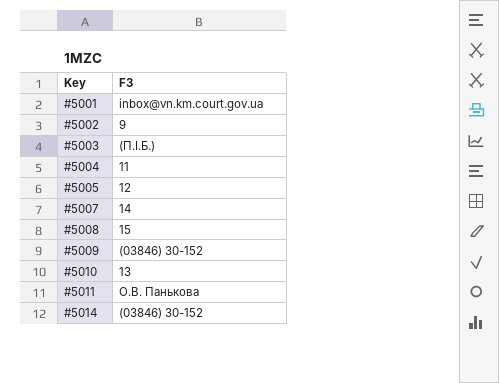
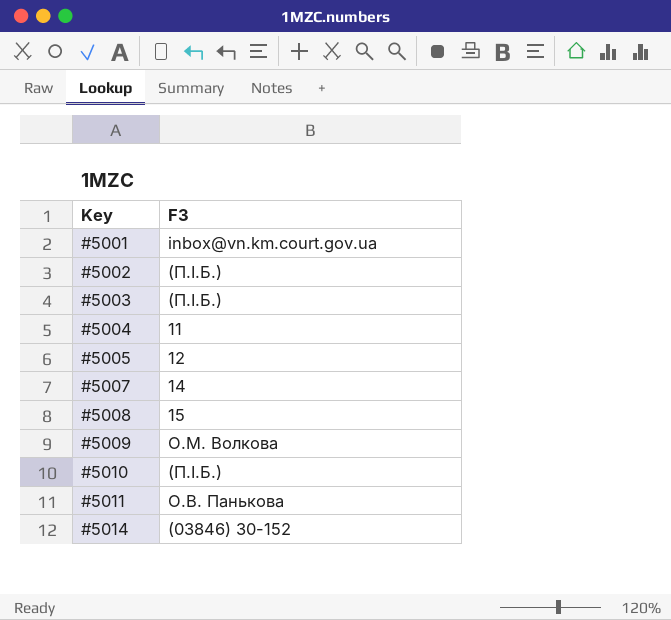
#5002 | F3: 9 -> (П.І.Б.)
#5009 | F3: (03846) 30-152 -> О.М. Волкова
#5010 | F3: 13 -> (П.І.Б.)

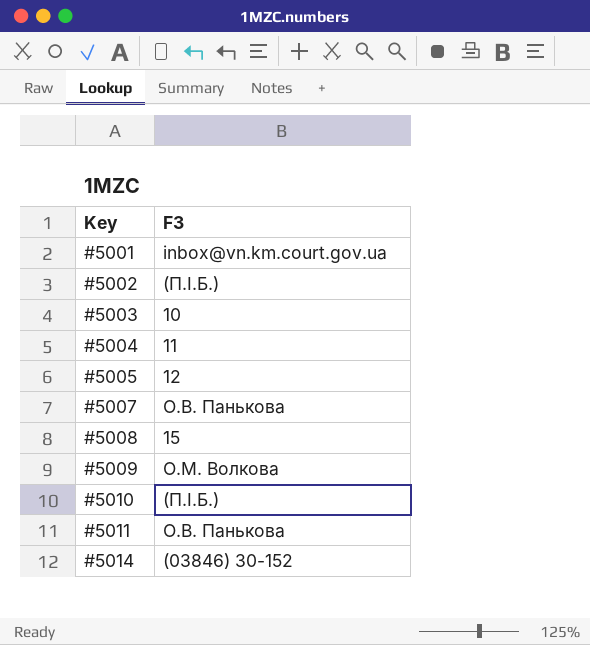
#5003 | F3: (П.І.Б.) -> 10
#5007 | F3: 14 -> О.В. Панькова

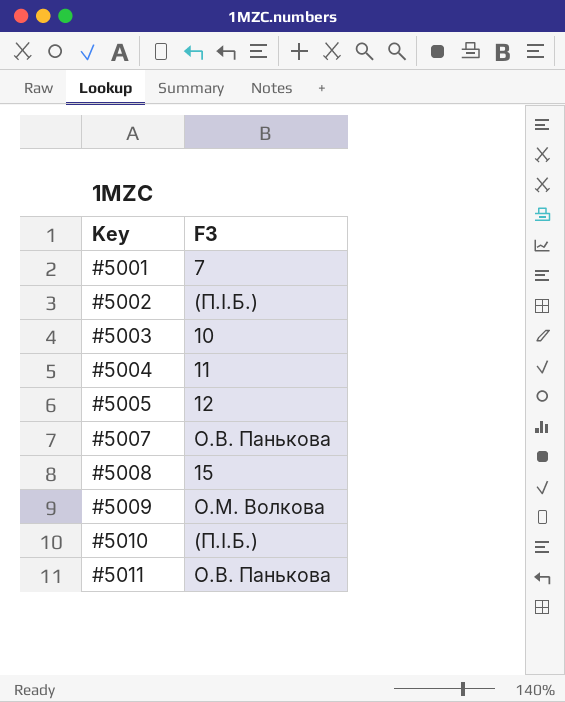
row #5014: (03846) 30-152 -> none
#5001 | F3: inbox@vn.km.court.gov.ua -> 7

